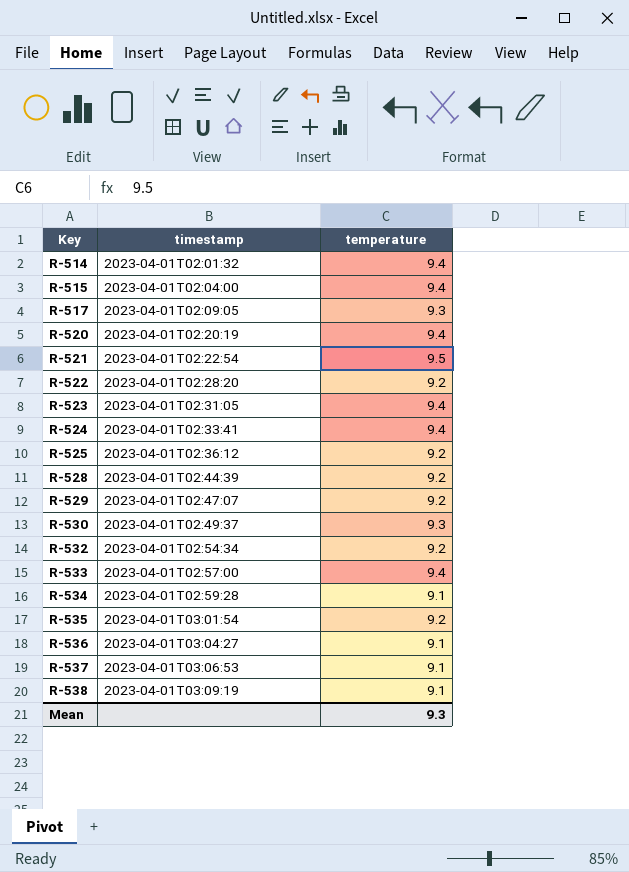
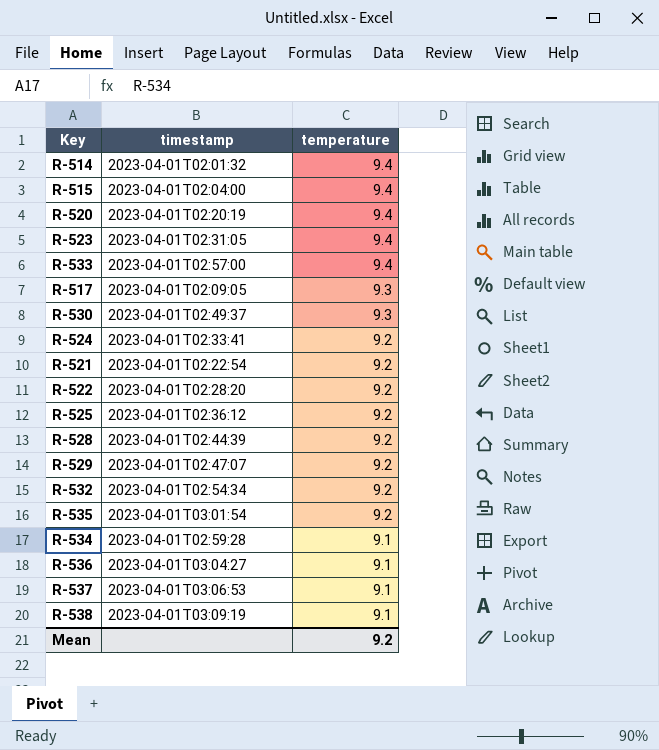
row order: Key ascending -> temperature descending
R-524 | temperature: 9.4 -> 9.2
R-521 | temperature: 9.5 -> 9.2
Mean | temperature: 9.3 -> 9.2

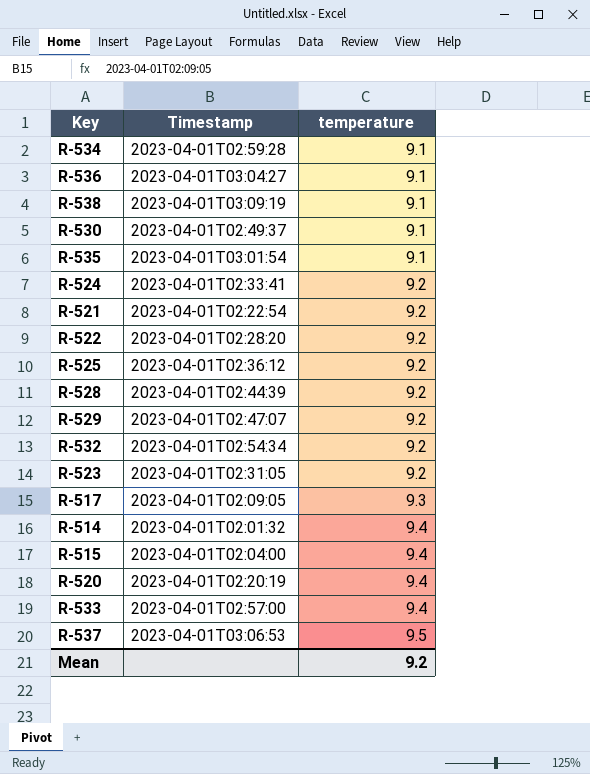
row order: temperature descending -> temperature ascending
column name: timestamp -> Timestamp
R-530 | temperature: 9.3 -> 9.1
R-535 | temperature: 9.2 -> 9.1
R-523 | temperature: 9.4 -> 9.2
R-537 | temperature: 9.1 -> 9.5

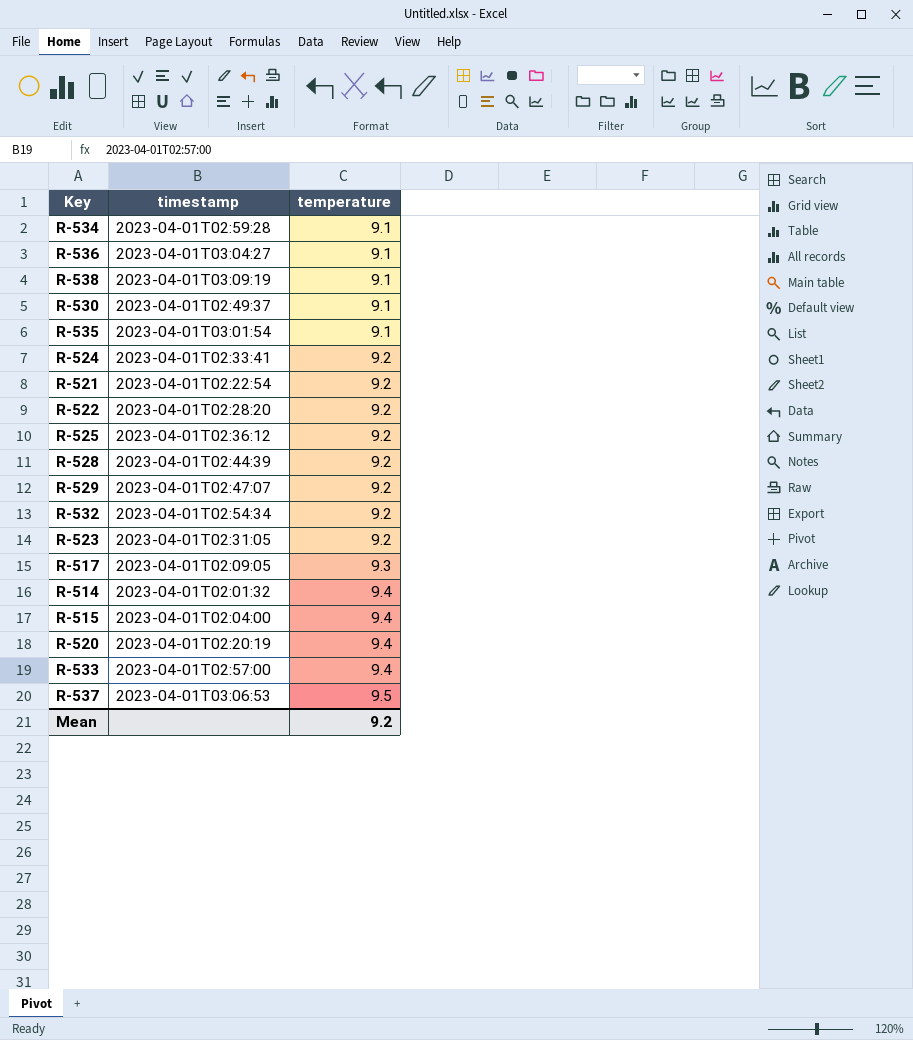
column name: Timestamp -> timestamp

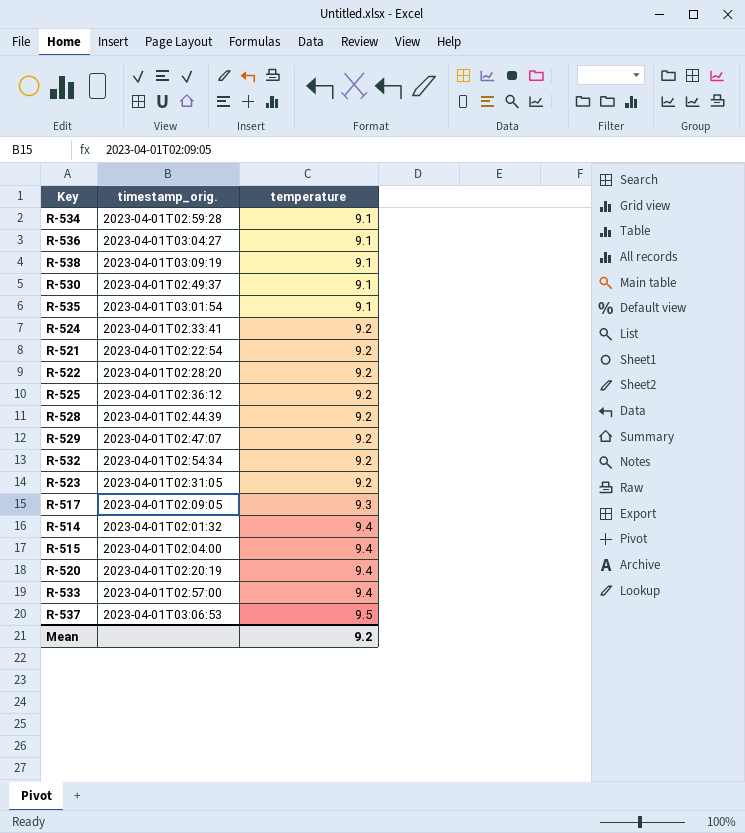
column name: timestamp -> timestamp_orig.

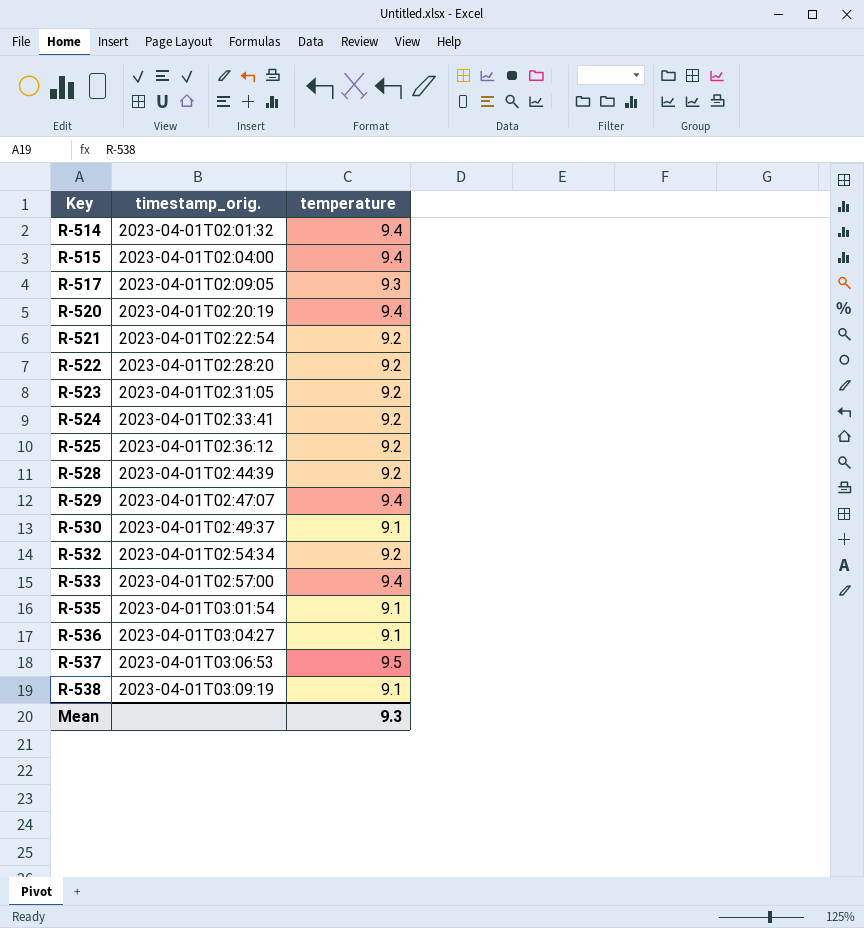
row order: temperature ascending -> Key ascending
row R-534: 2023-04-01T02:59:28 | 9.1 -> none
R-529 | temperature: 9.2 -> 9.4
Mean | temperature: 9.2 -> 9.3

